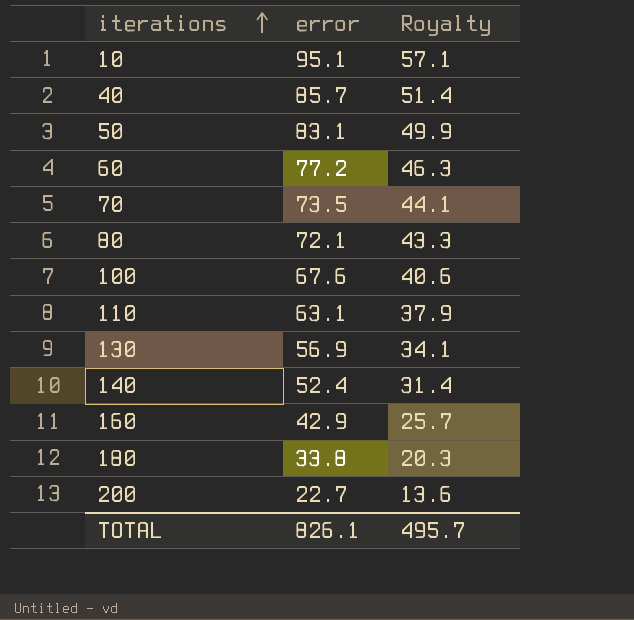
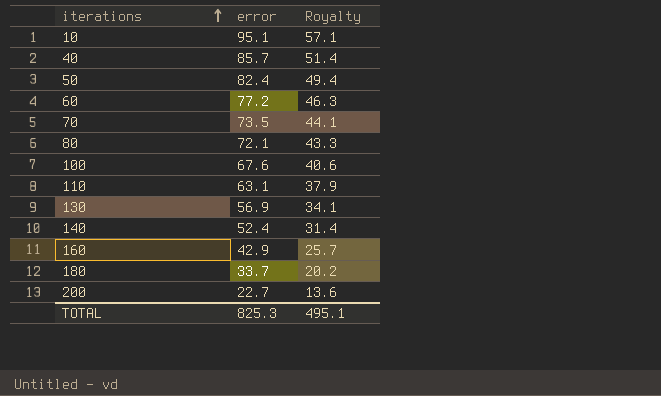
50 | error: 83.1 -> 82.4
50 | Royalty: 49.9 -> 49.4
180 | error: 33.8 -> 33.7
180 | Royalty: 20.3 -> 20.2
TOTAL | error: 826.1 -> 825.3
TOTAL | Royalty: 495.7 -> 495.1

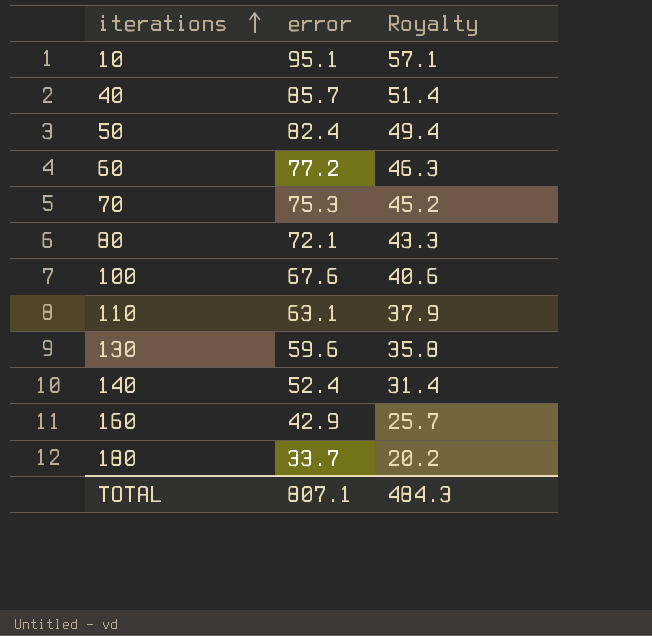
row 200: 22.7 | 13.6 -> none
70 | error: 73.5 -> 75.3
70 | Royalty: 44.1 -> 45.2
130 | error: 56.9 -> 59.6
130 | Royalty: 34.1 -> 35.8
TOTAL | error: 825.3 -> 807.1
TOTAL | Royalty: 495.1 -> 484.3

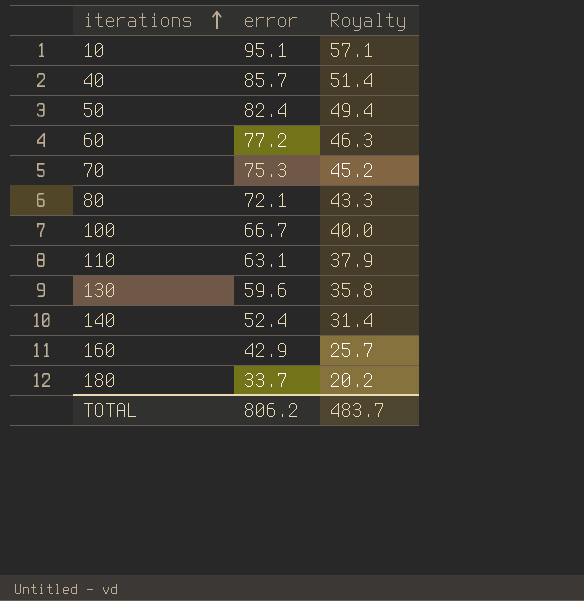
100 | error: 67.6 -> 66.7
100 | Royalty: 40.6 -> 40.0
TOTAL | error: 807.1 -> 806.2
TOTAL | Royalty: 484.3 -> 483.7

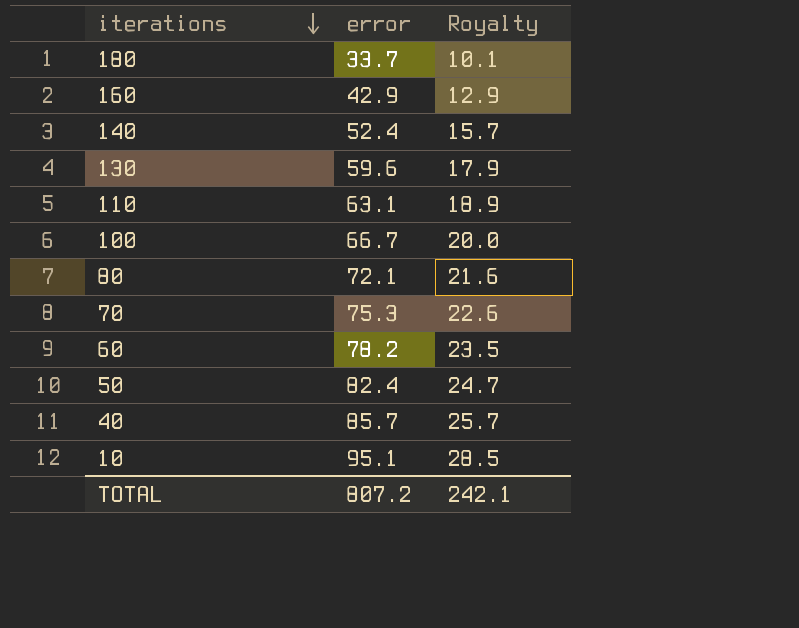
row order: iterations ascending -> iterations descending
column Royalty | formula: [error] * 0.6 -> [error] * 0.3
60 | error: 77.2 -> 78.2
TOTAL | error: 806.2 -> 807.2
TOTAL | Royalty: 483.7 -> 242.1

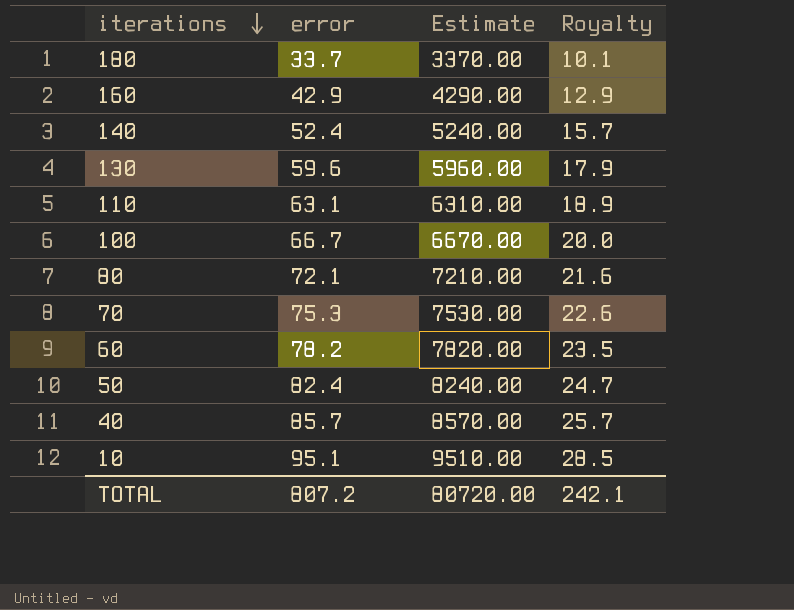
column Estimate | formula: none -> [error] * 100

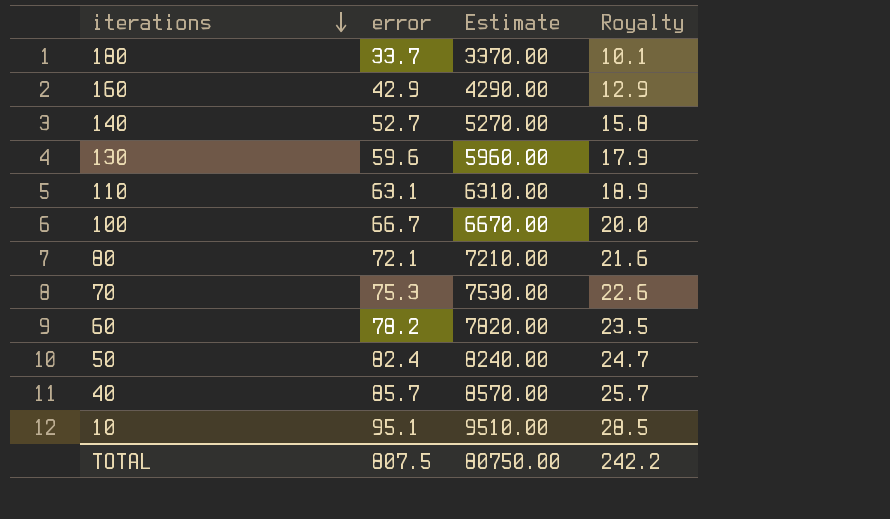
140 | error: 52.4 -> 52.7
140 | Estimate: 5240.00 -> 5270.00
140 | Royalty: 15.7 -> 15.8
TOTAL | error: 807.2 -> 807.5
TOTAL | Estimate: 80720.00 -> 80750.00
TOTAL | Royalty: 242.1 -> 242.2

